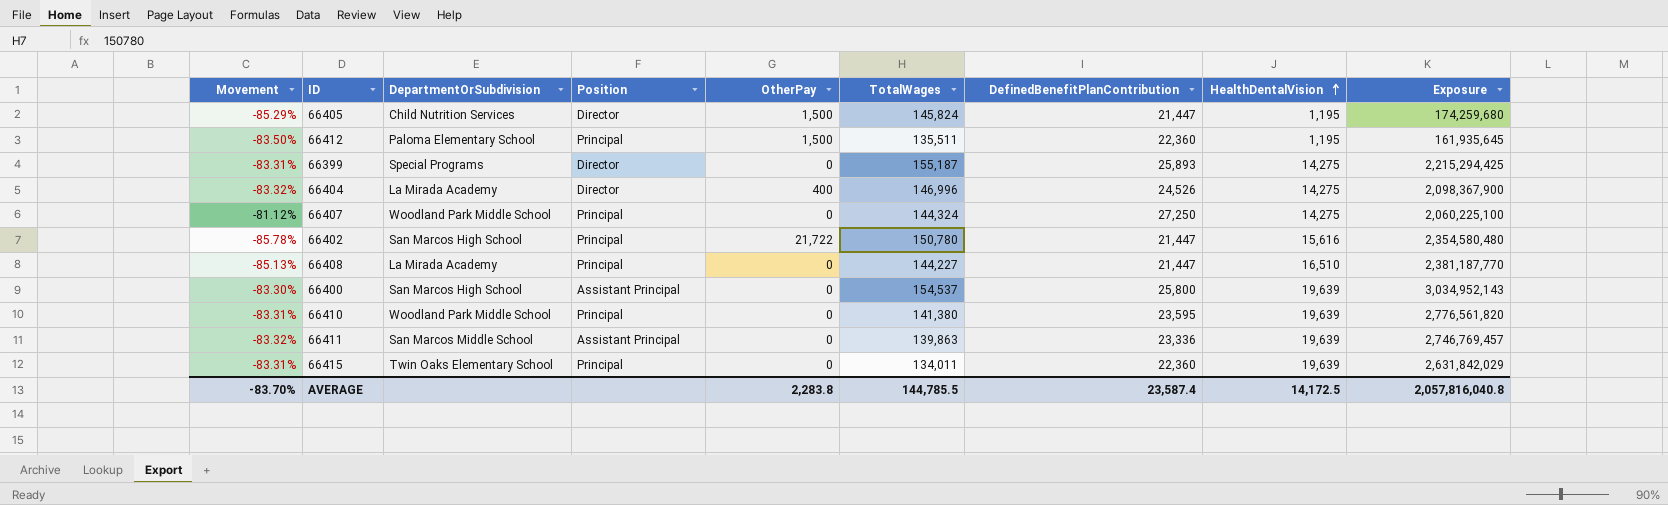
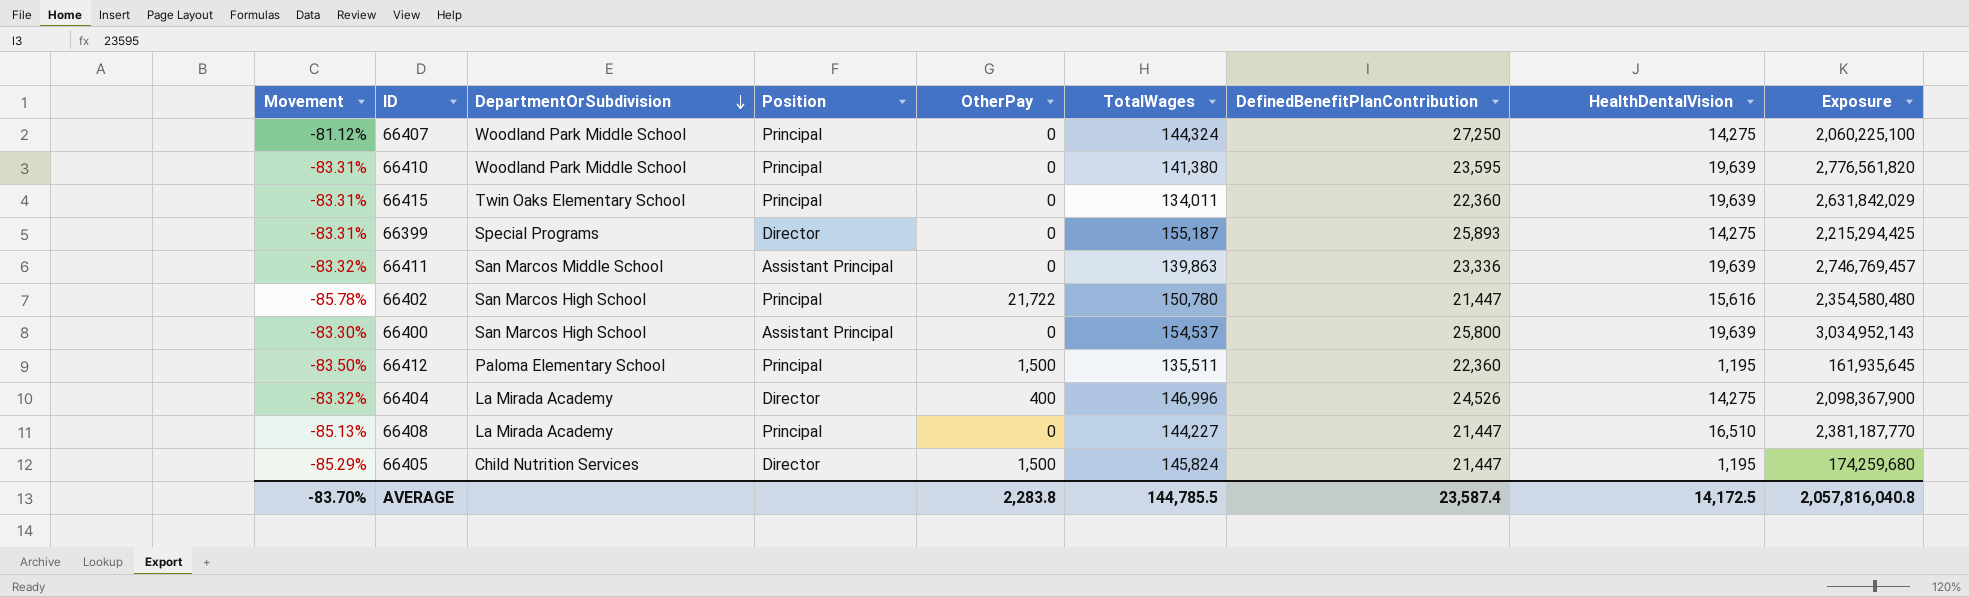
row order: HealthDentalVision ascending -> DepartmentOrSubdivision descending

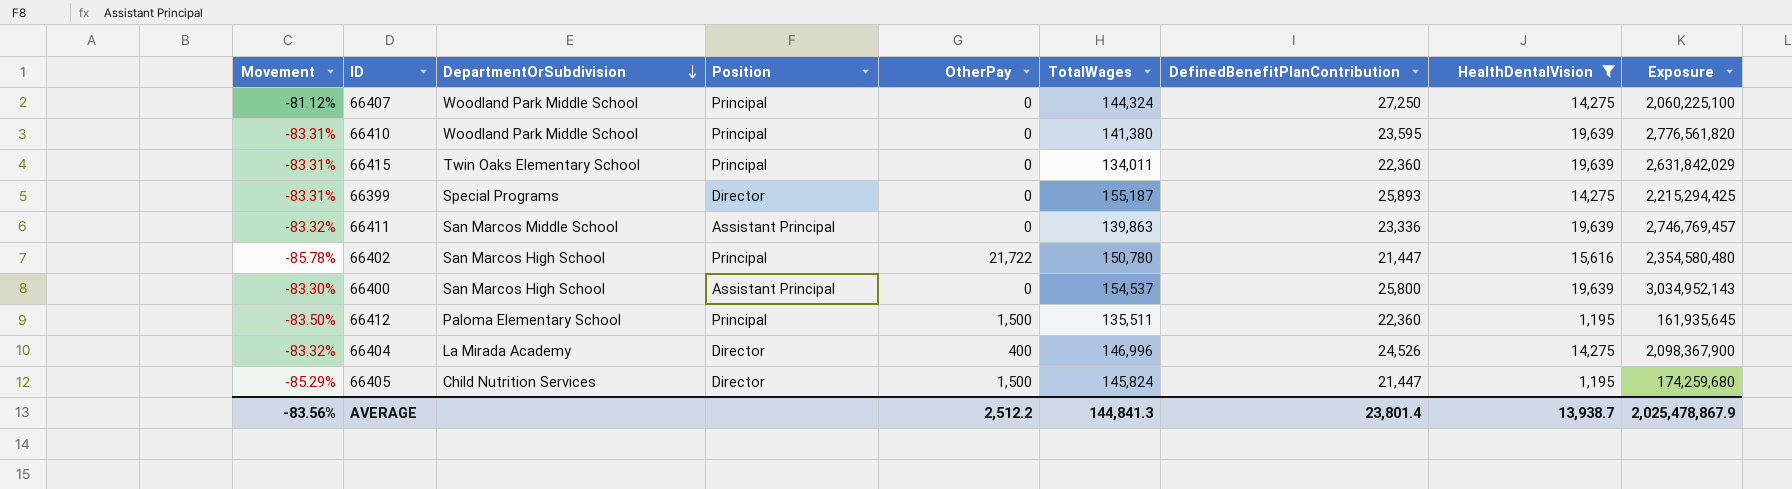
filter: none -> HealthDentalVision != 16,510
AVERAGE | Movement: -83.70% -> -83.56%
AVERAGE | OtherPay: 2,283.8 -> 2,512.2
AVERAGE | TotalWages: 144,785.5 -> 144,841.3
AVERAGE | DefinedBenefitPlanContribution: 23,587.4 -> 23,801.4
AVERAGE | HealthDentalVision: 14,172.5 -> 13,938.7
AVERAGE | Exposure: 2,057,816,040.8 -> 2,025,478,867.9

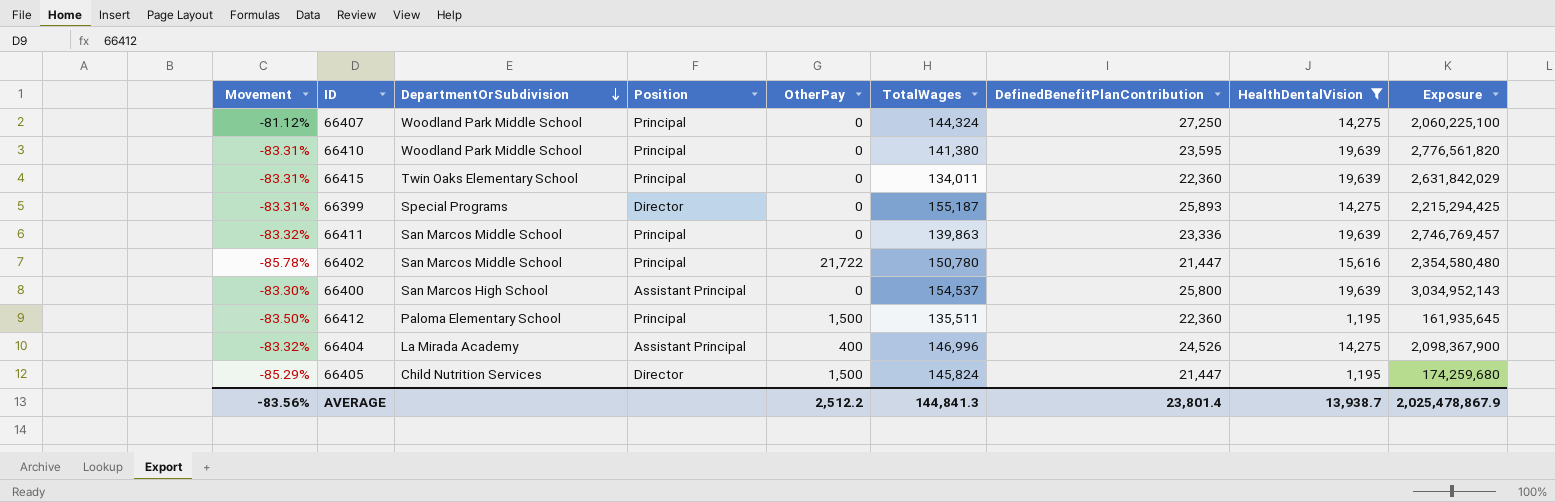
66411 | Position: Assistant Principal -> Principal
66402 | DepartmentOrSubdivision: San Marcos High School -> San Marcos Middle School
66404 | Position: Director -> Assistant Principal

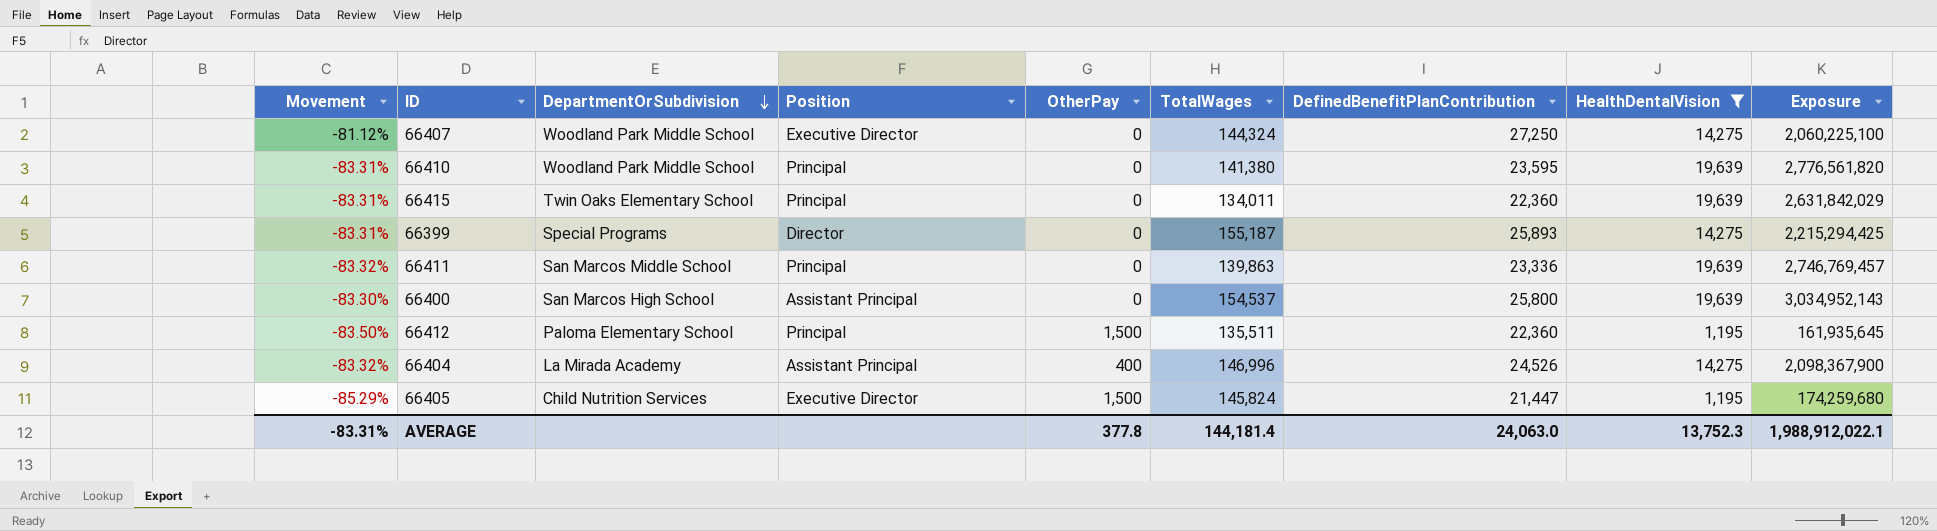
row 66402: -85.78% | San Marcos Middle School | Principal | 21,722 | 150,780 | 21,447 | 15,616 | 2,354,580,480 -> none
66407 | Position: Principal -> Executive Director
66405 | Position: Director -> Executive Director
AVERAGE | Movement: -83.56% -> -83.31%
AVERAGE | OtherPay: 2,512.2 -> 377.8
AVERAGE | TotalWages: 144,841.3 -> 144,181.4
AVERAGE | DefinedBenefitPlanContribution: 23,801.4 -> 24,063.0
AVERAGE | HealthDentalVision: 13,938.7 -> 13,752.3
AVERAGE | Exposure: 2,025,478,867.9 -> 1,988,912,022.1

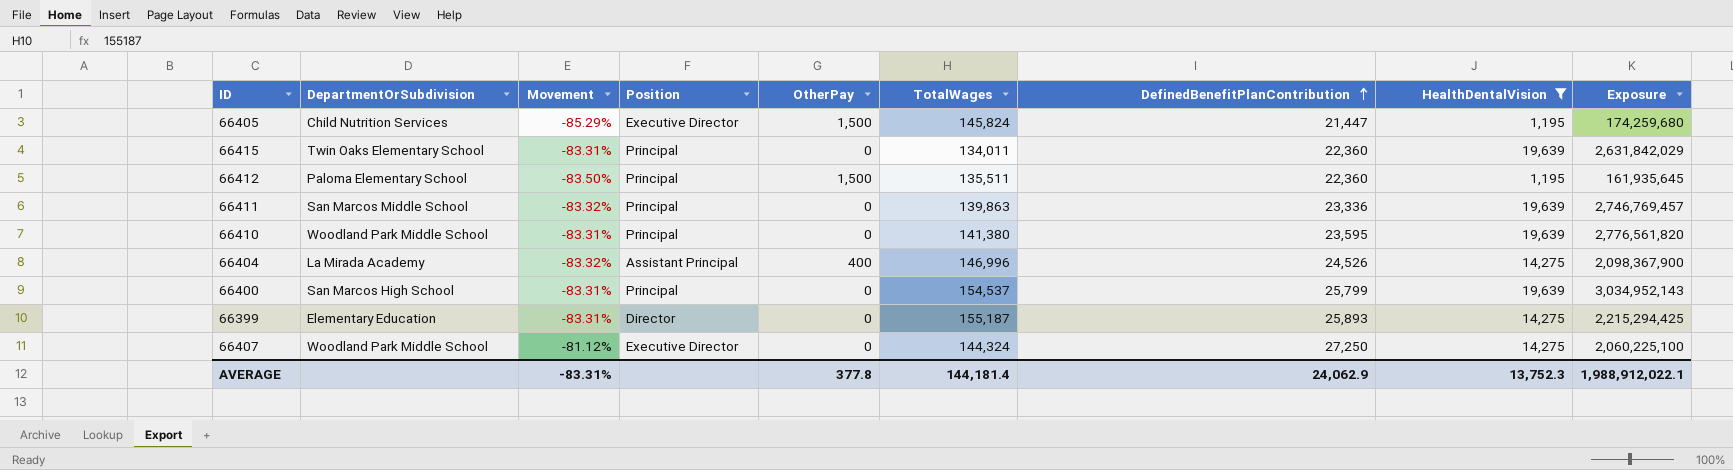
row order: DepartmentOrSubdivision descending -> DefinedBenefitPlanContribution ascending
column Movement | position: 1 -> 3
66400 | Movement: -83.30% -> -83.31%
66400 | Position: Assistant Principal -> Principal
66400 | DefinedBenefitPlanContribution: 25,800 -> 25,799
66399 | DepartmentOrSubdivision: Special Programs -> Elementary Education
AVERAGE | DefinedBenefitPlanContribution: 24,063.0 -> 24,062.9

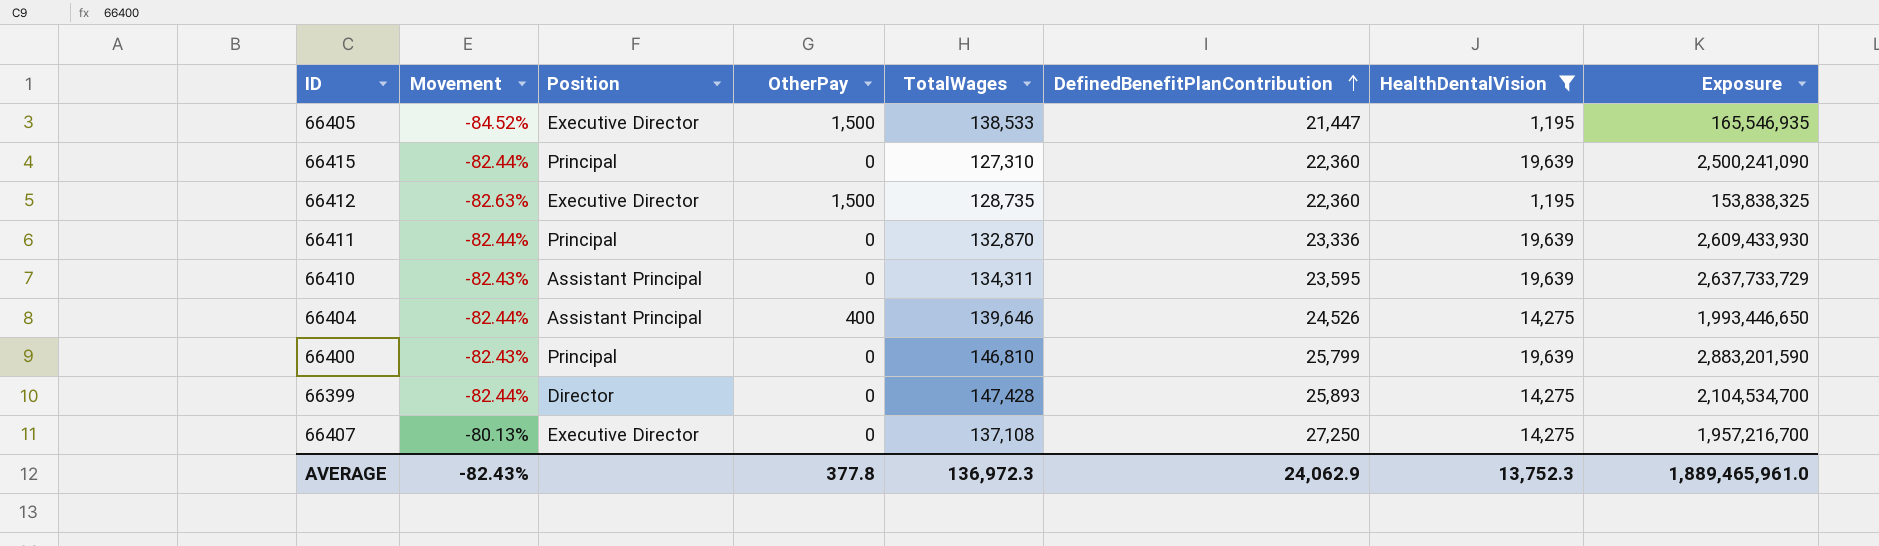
column DepartmentOrSubdivision | position: 2 -> none
66405 | Movement: -85.29% -> -84.52%
66405 | TotalWages: 145,824 -> 138,533
66405 | Exposure: 174,259,680 -> 165,546,935
66415 | Movement: -83.31% -> -82.44%
66415 | TotalWages: 134,011 -> 127,310
66415 | Exposure: 2,631,842,029 -> 2,500,241,090
66412 | Movement: -83.50% -> -82.63%
66412 | Position: Principal -> Executive Director
66412 | TotalWages: 135,511 -> 128,735
66412 | Exposure: 161,935,645 -> 153,838,325
66411 | Movement: -83.32% -> -82.44%
66411 | TotalWages: 139,863 -> 132,870
66411 | Exposure: 2,746,769,457 -> 2,609,433,930
66410 | Movement: -83.31% -> -82.43%
66410 | Position: Principal -> Assistant Principal
66410 | TotalWages: 141,380 -> 134,311
66410 | Exposure: 2,776,561,820 -> 2,637,733,729
66404 | Movement: -83.32% -> -82.44%
66404 | TotalWages: 146,996 -> 139,646
66404 | Exposure: 2,098,367,900 -> 1,993,446,650
66400 | Movement: -83.31% -> -82.43%
66400 | TotalWages: 154,537 -> 146,810
66400 | Exposure: 3,034,952,143 -> 2,883,201,590
66399 | Movement: -83.31% -> -82.44%
66399 | TotalWages: 155,187 -> 147,428
66399 | Exposure: 2,215,294,425 -> 2,104,534,700
66407 | Movement: -81.12% -> -80.13%
66407 | TotalWages: 144,324 -> 137,108
66407 | Exposure: 2,060,225,100 -> 1,957,216,700
AVERAGE | Movement: -83.31% -> -82.43%
AVERAGE | TotalWages: 144,181.4 -> 136,972.3
AVERAGE | Exposure: 1,988,912,022.1 -> 1,889,465,961.0

